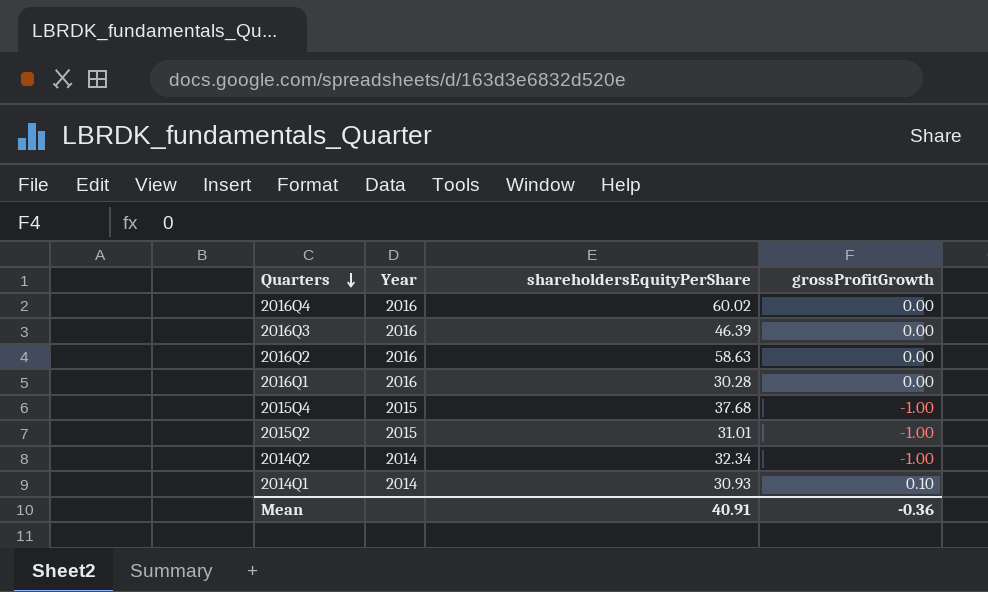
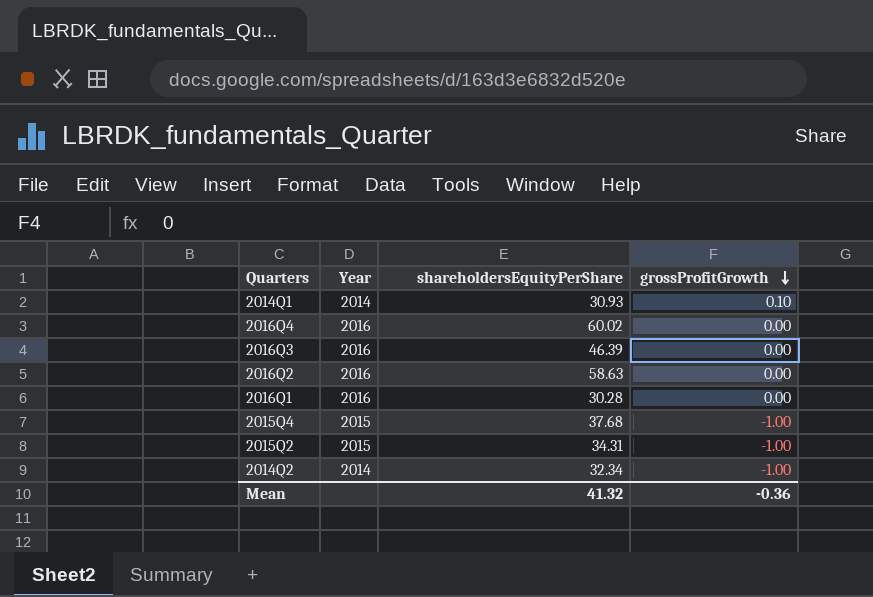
row order: Quarters descending -> grossProfitGrowth descending
2015Q2 | shareholdersEquityPerShare: 31.01 -> 34.31
Mean | shareholdersEquityPerShare: 40.91 -> 41.32

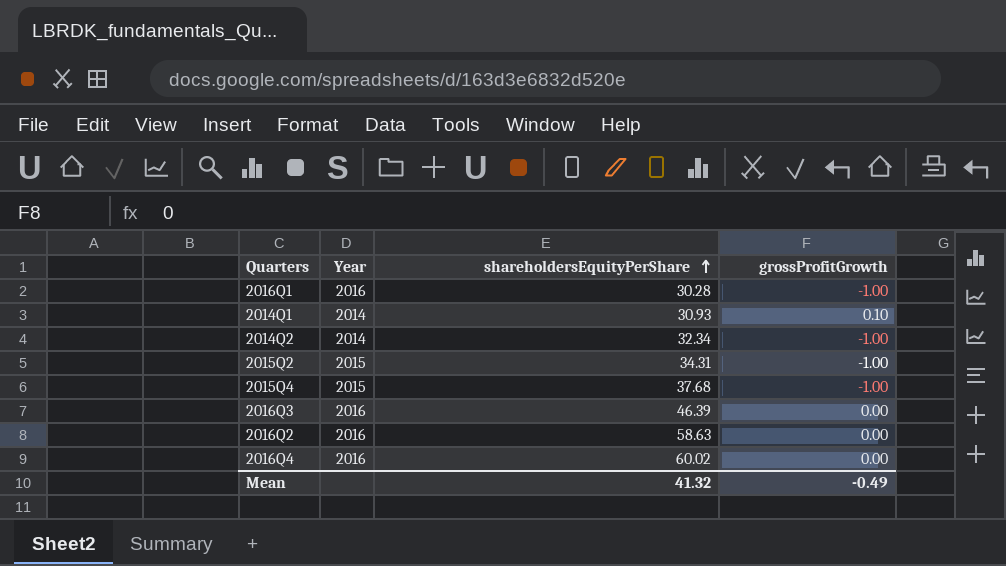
row order: grossProfitGrowth descending -> shareholdersEquityPerShare ascending
2016Q1 | grossProfitGrowth: 0.00 -> -1.00
Mean | grossProfitGrowth: -0.36 -> -0.49

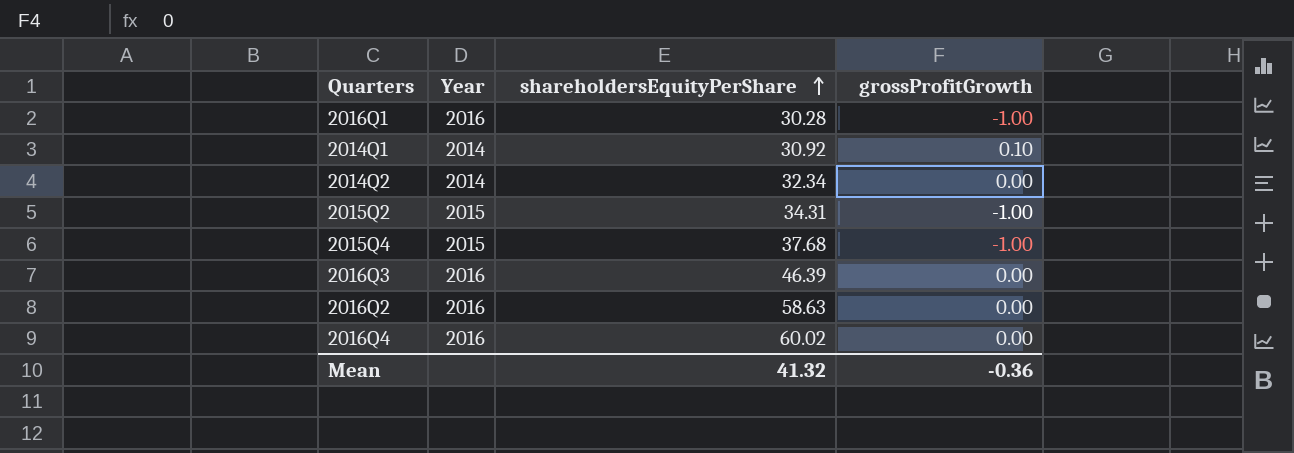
2014Q1 | shareholdersEquityPerShare: 30.93 -> 30.92
2014Q2 | grossProfitGrowth: -1.00 -> 0.00
Mean | grossProfitGrowth: -0.49 -> -0.36

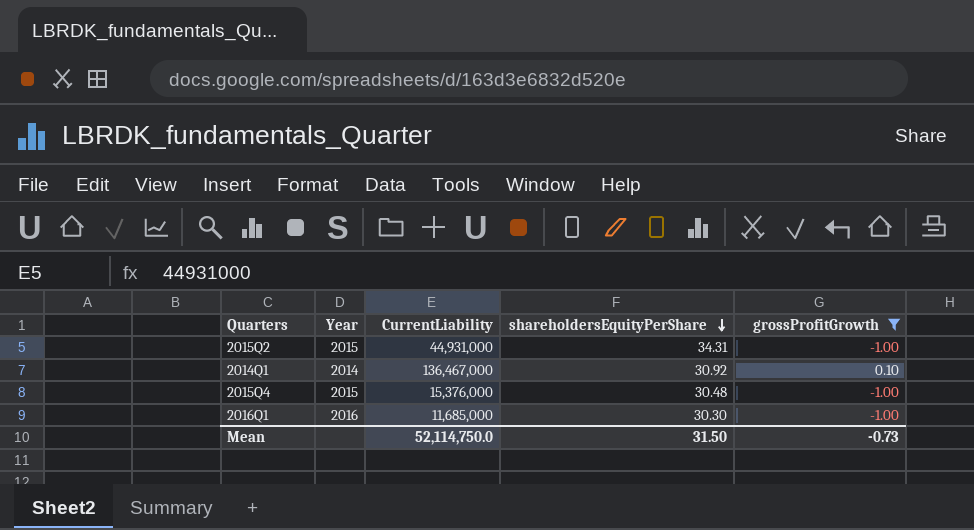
filter: none -> grossProfitGrowth != 0.00
row order: shareholdersEquityPerShare ascending -> shareholdersEquityPerShare descending
column CurrentLiability | position: none -> 3
2015Q4 | shareholdersEquityPerShare: 37.68 -> 30.48
2016Q1 | shareholdersEquityPerShare: 30.28 -> 30.30
Mean | shareholdersEquityPerShare: 41.32 -> 31.50
Mean | grossProfitGrowth: -0.36 -> -0.73

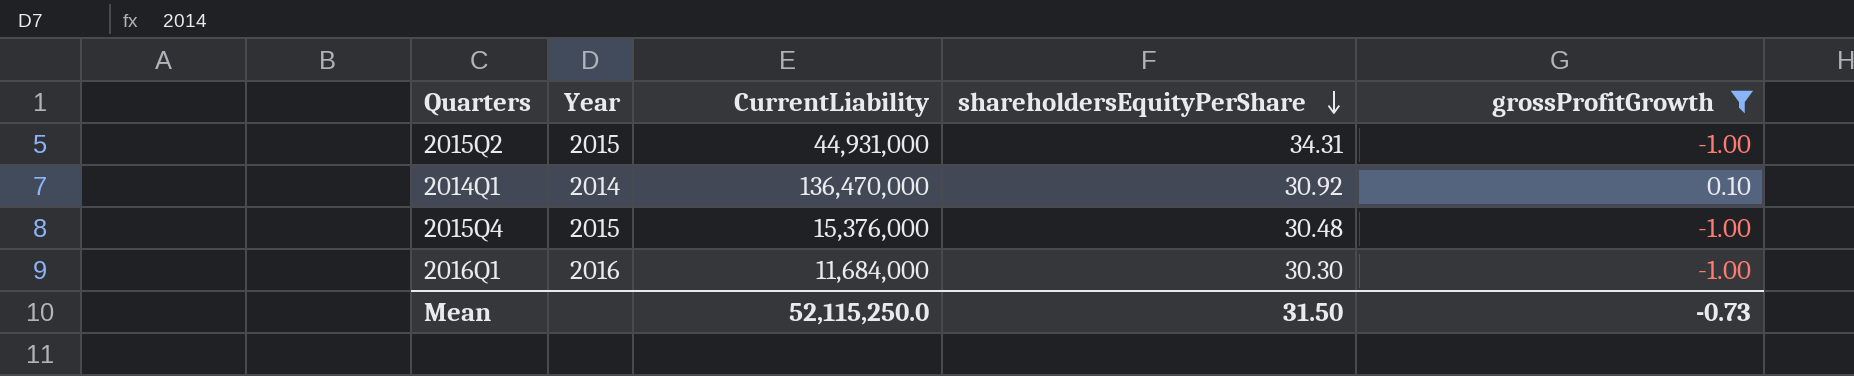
2014Q1 | CurrentLiability: 136,467,000 -> 136,470,000
2016Q1 | CurrentLiability: 11,685,000 -> 11,684,000
Mean | CurrentLiability: 52,114,750.0 -> 52,115,250.0

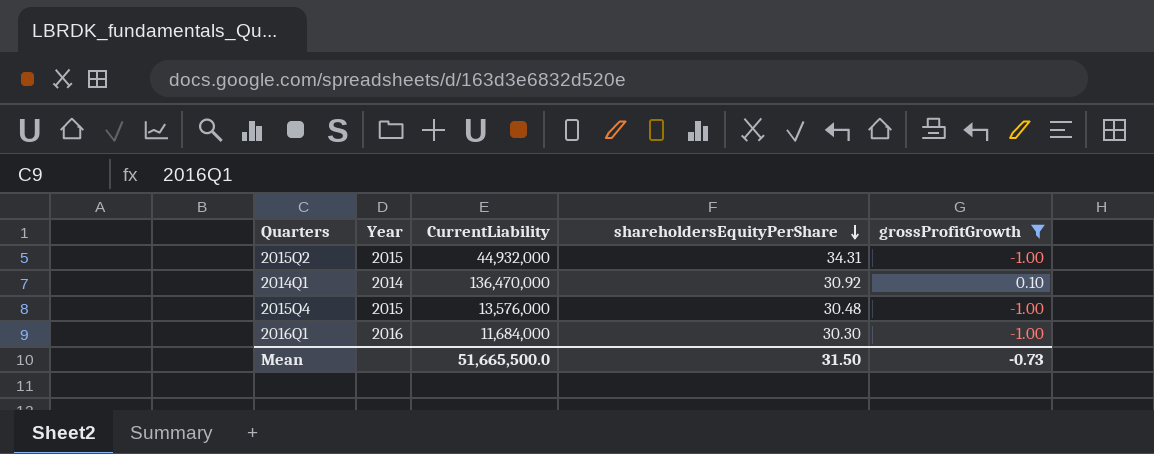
2015Q2 | CurrentLiability: 44,931,000 -> 44,932,000
2015Q4 | CurrentLiability: 15,376,000 -> 13,576,000
Mean | CurrentLiability: 52,115,250.0 -> 51,665,500.0

